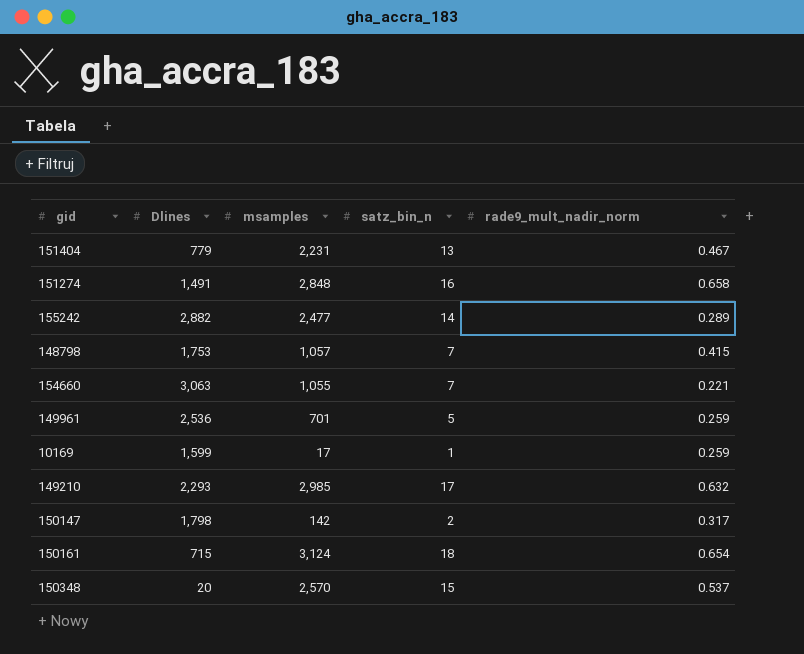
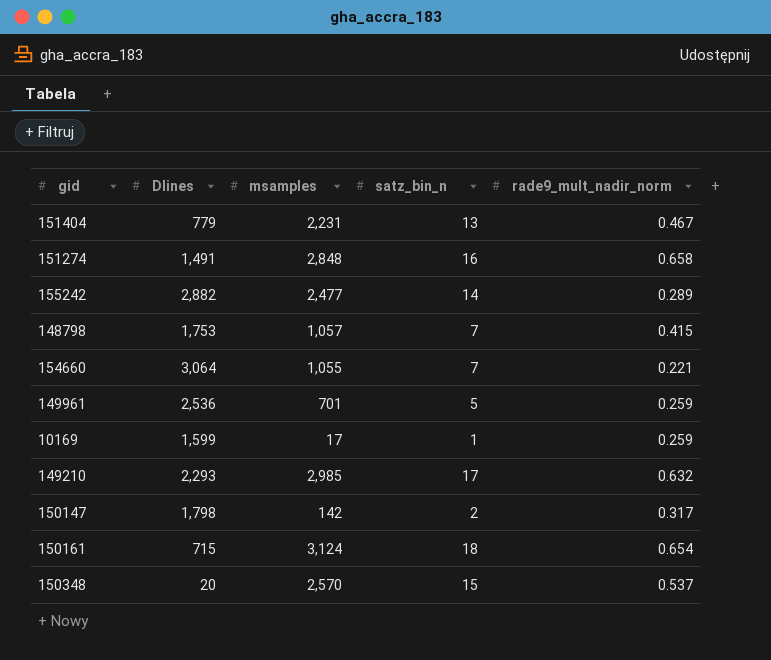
154660 | Dlines: 3,063 -> 3,064

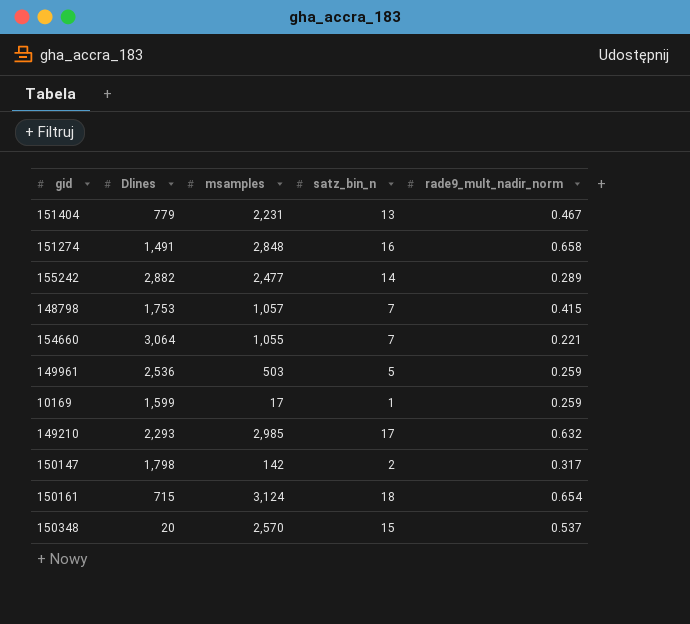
149961 | msamples: 701 -> 503

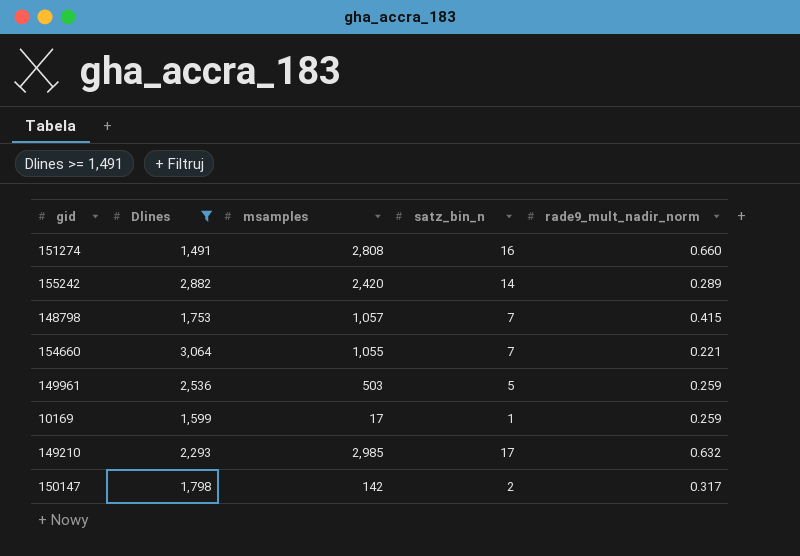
filter: none -> Dlines >= 1,491
151274 | msamples: 2,848 -> 2,808
151274 | rade9_mult_nadir_norm: 0.658 -> 0.660
155242 | msamples: 2,477 -> 2,420

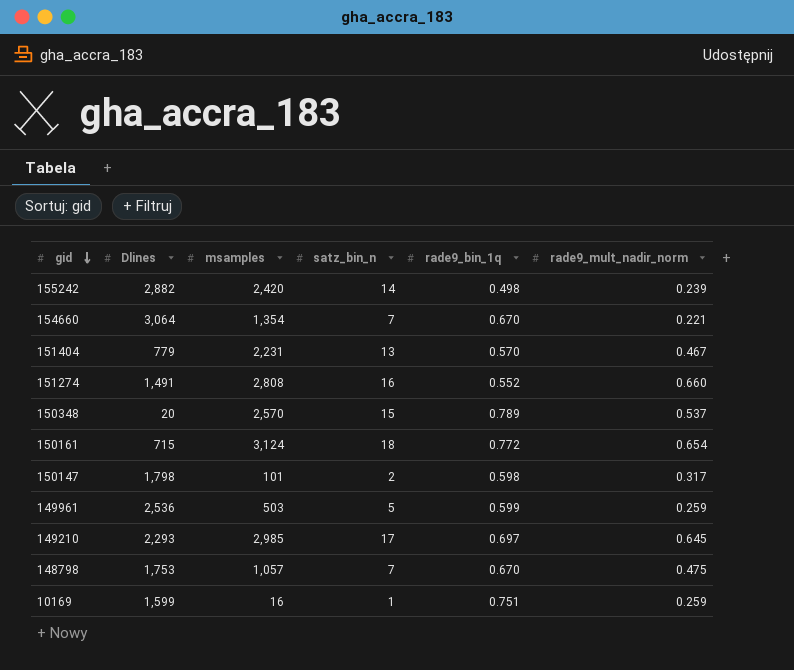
filter: Dlines >= 1,491 -> none
row order: none -> gid descending
column rade9_bin_1q | position: none -> 5
155242 | rade9_mult_nadir_norm: 0.289 -> 0.239
154660 | msamples: 1,055 -> 1,354
150147 | msamples: 142 -> 101
149210 | rade9_mult_nadir_norm: 0.632 -> 0.645
148798 | rade9_mult_nadir_norm: 0.415 -> 0.475
10169 | msamples: 17 -> 16

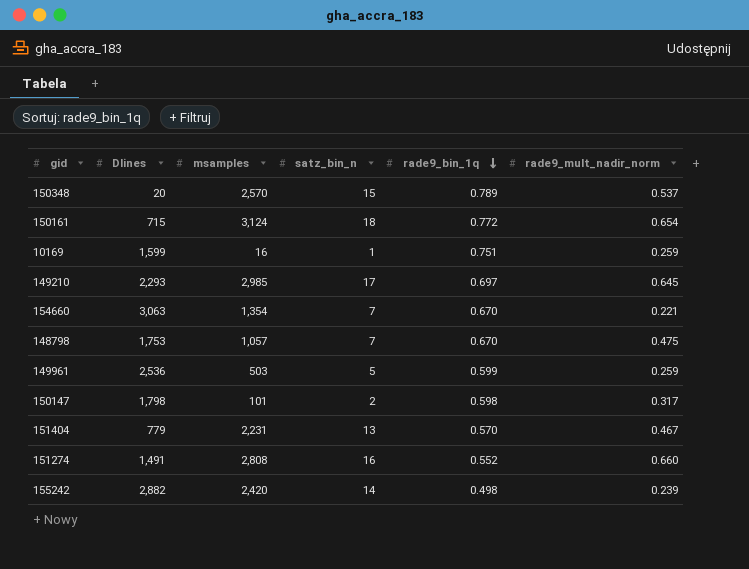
row order: gid descending -> rade9_bin_1q descending
154660 | Dlines: 3,064 -> 3,063

